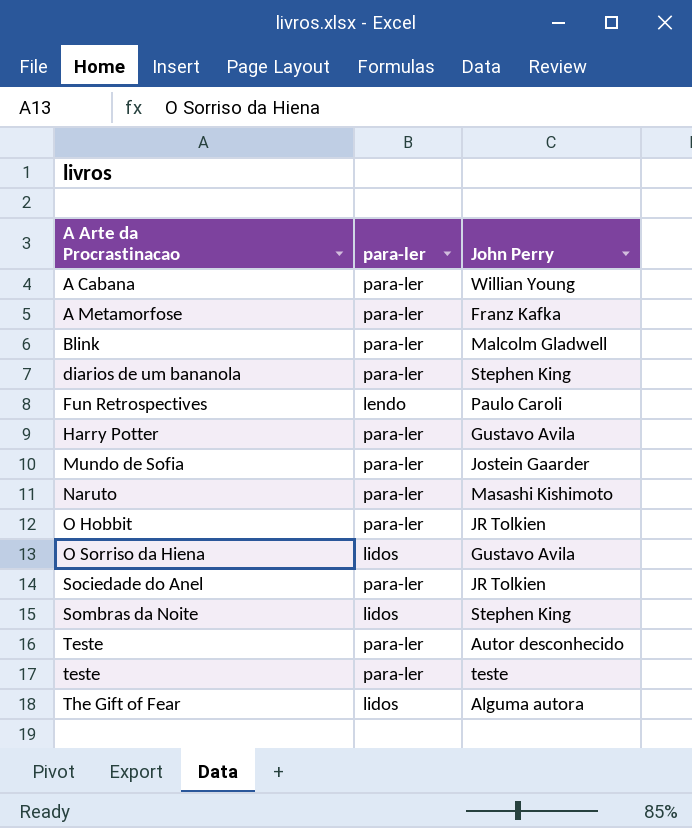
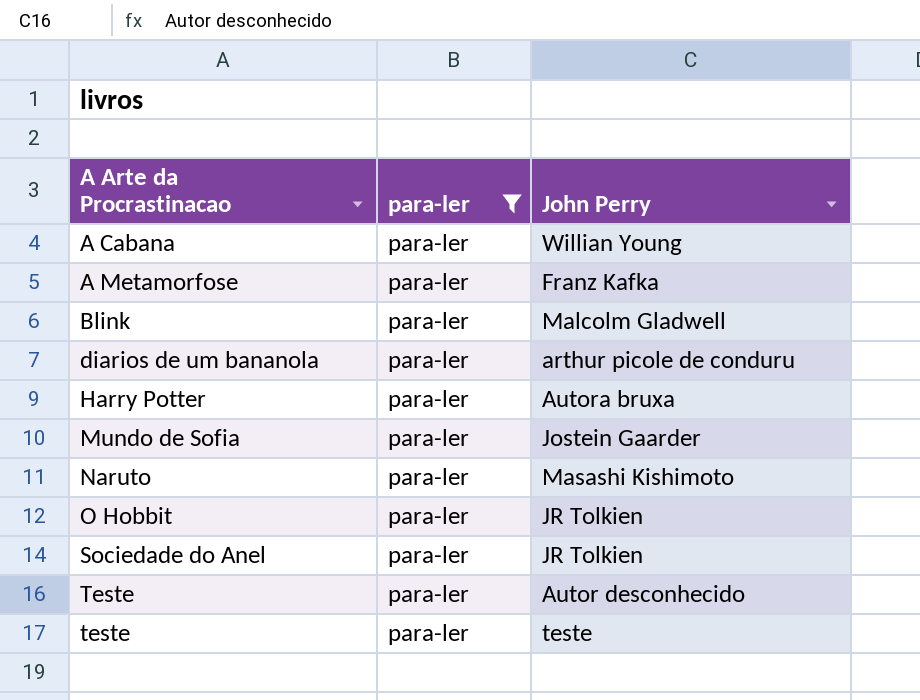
filter: none -> para-ler = para-ler
diarios de um bananola | John Perry: Stephen King -> arthur picole de conduru
Harry Potter | John Perry: Gustavo Avila -> Autora bruxa

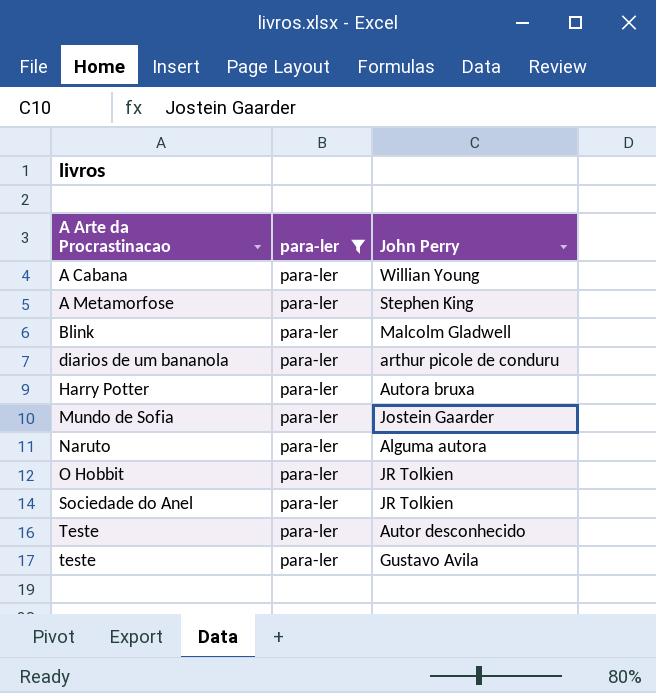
A Metamorfose | John Perry: Franz Kafka -> Stephen King
Naruto | John Perry: Masashi Kishimoto -> Alguma autora
teste | John Perry: teste -> Gustavo Avila

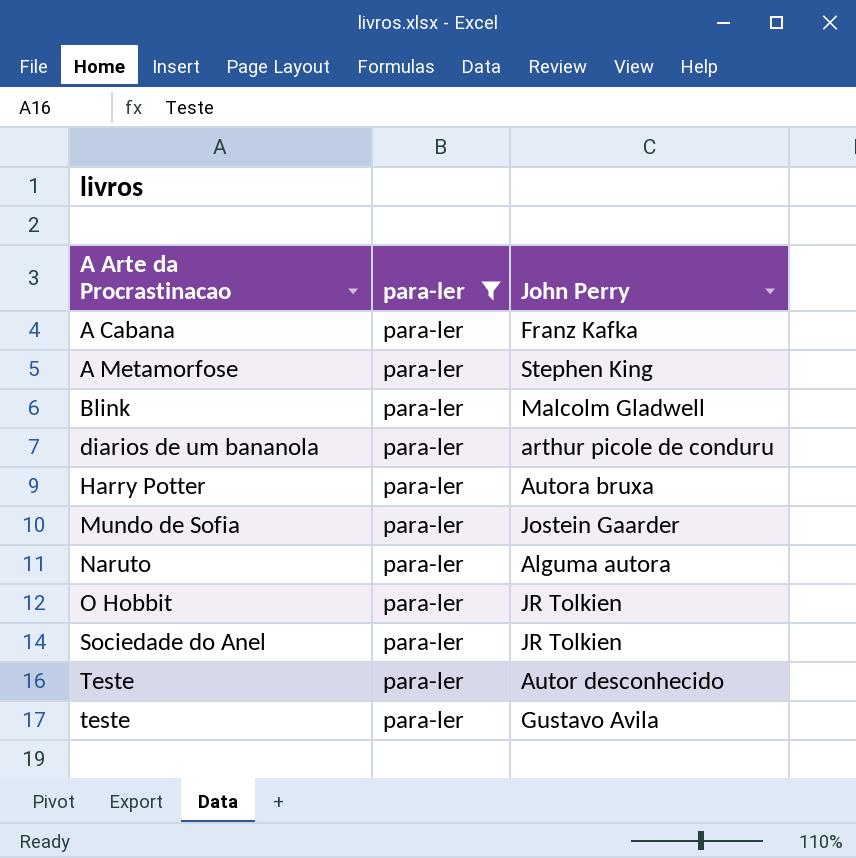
A Cabana | John Perry: Willian Young -> Franz Kafka

